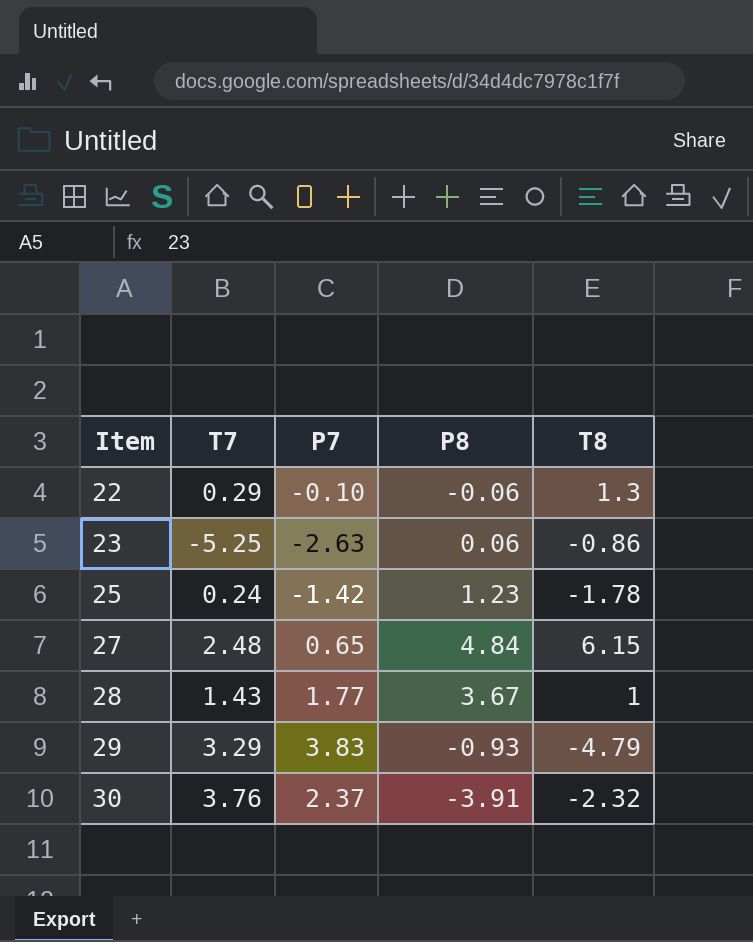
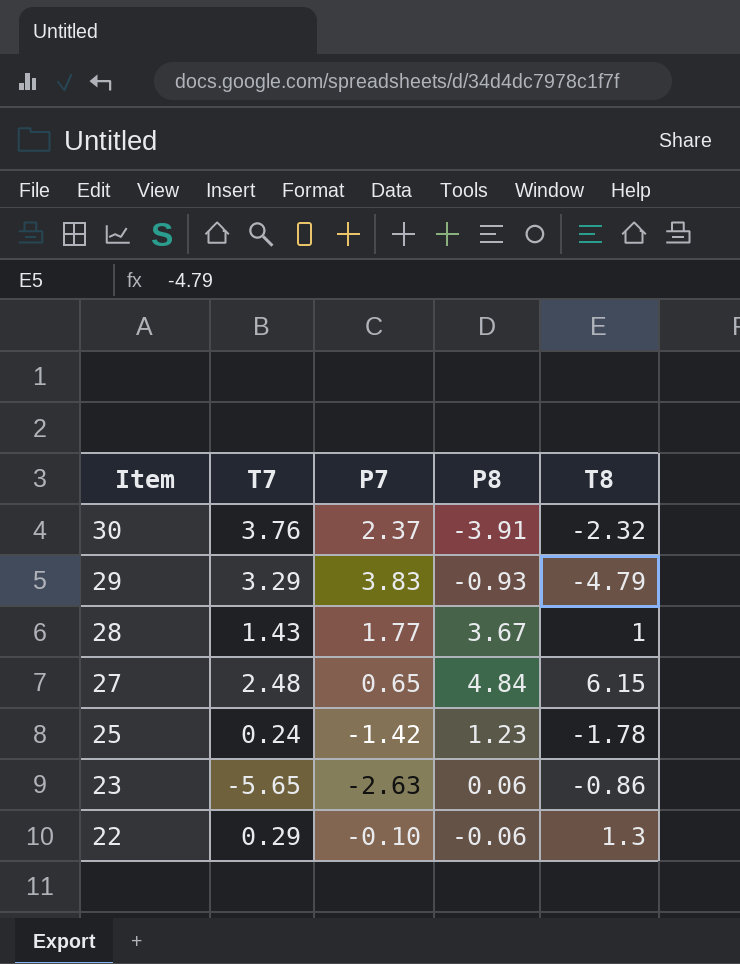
row order: Item ascending -> Item descending
23 | T7: -5.25 -> -5.65

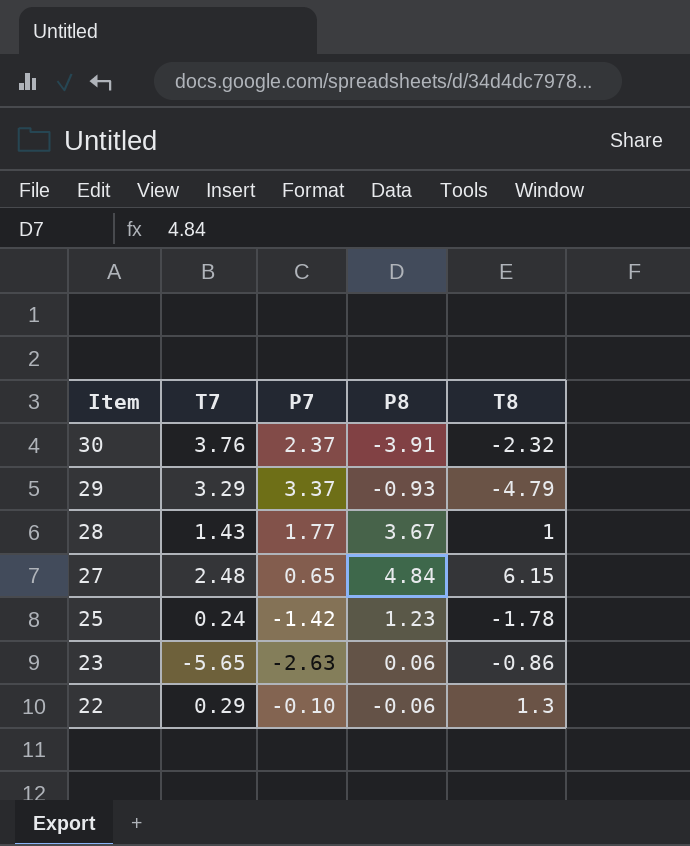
29 | P7: 3.83 -> 3.37

